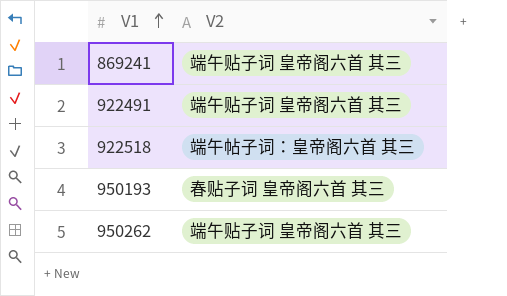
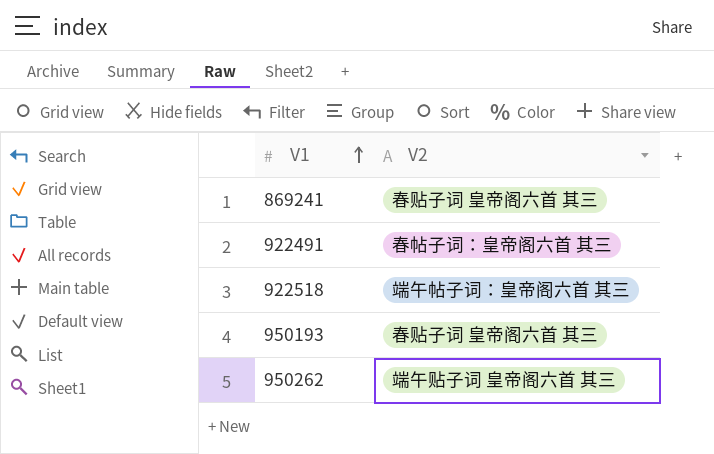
869241 | V2: 端午贴子词 皇帝阁六首 其三 -> 春贴子词 皇帝阁六首 其三
922491 | V2: 端午贴子词 皇帝阁六首 其三 -> 春帖子词：皇帝阁六首 其三

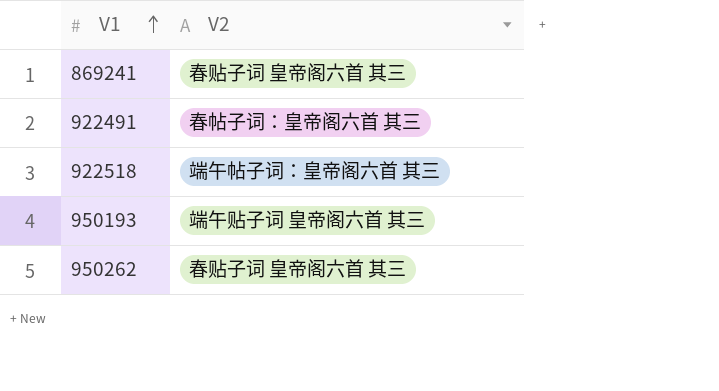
950193 | V2: 春贴子词 皇帝阁六首 其三 -> 端午贴子词 皇帝阁六首 其三
950262 | V2: 端午贴子词 皇帝阁六首 其三 -> 春贴子词 皇帝阁六首 其三

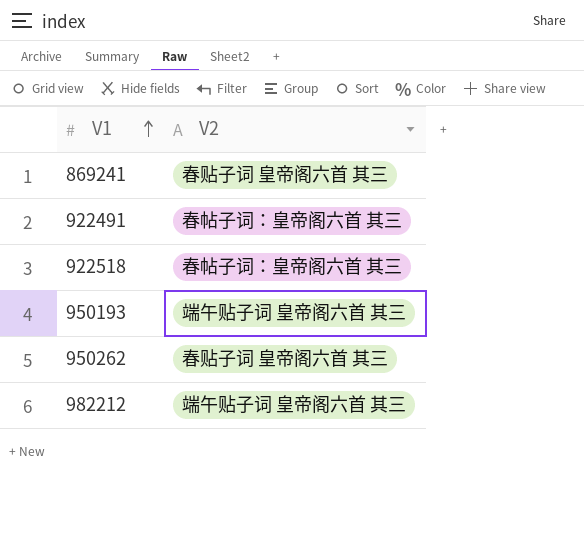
922518 | V2: 端午帖子词：皇帝阁六首 其三 -> 春帖子词：皇帝阁六首 其三
row 982212: none -> 端午贴子词 皇帝阁六首 其三

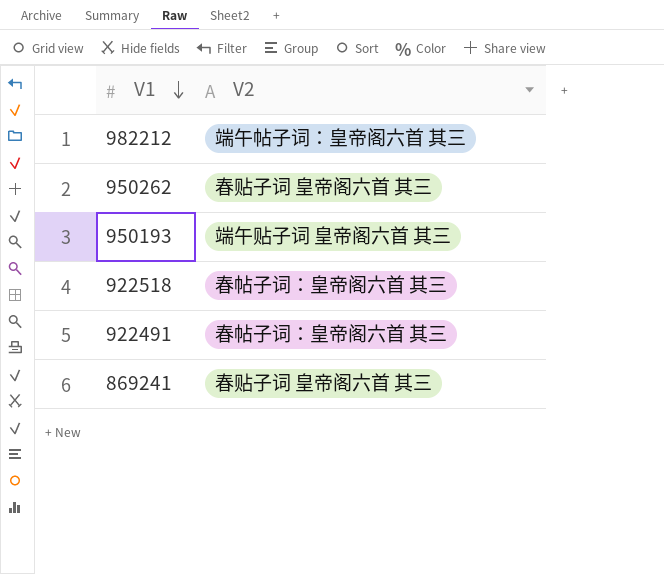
row order: V1 ascending -> V1 descending
982212 | V2: 端午贴子词 皇帝阁六首 其三 -> 端午帖子词：皇帝阁六首 其三

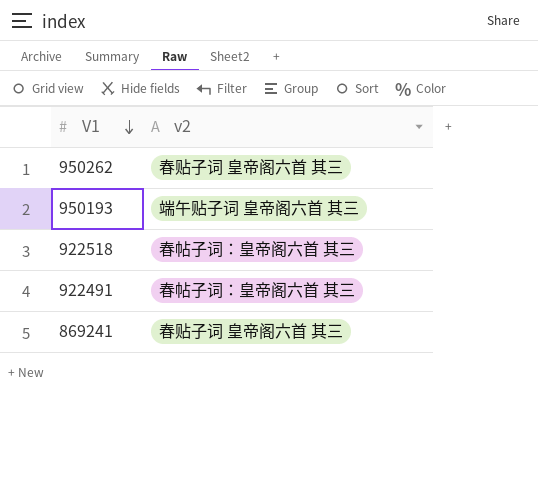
column name: V2 -> v2
row 982212: 端午帖子词：皇帝阁六首 其三 -> none

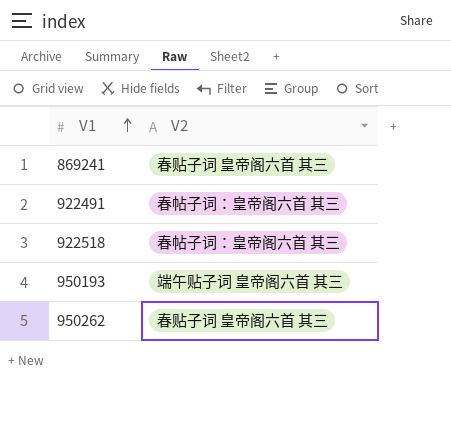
row order: V1 descending -> V1 ascending
column name: v2 -> V2

